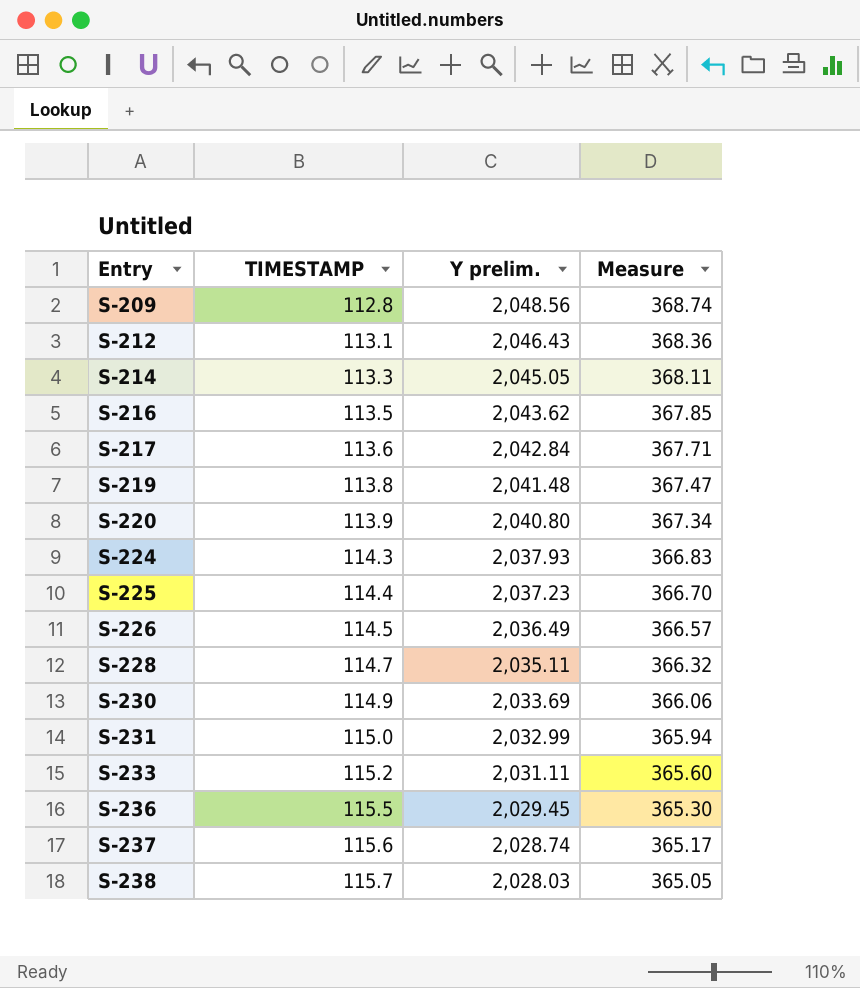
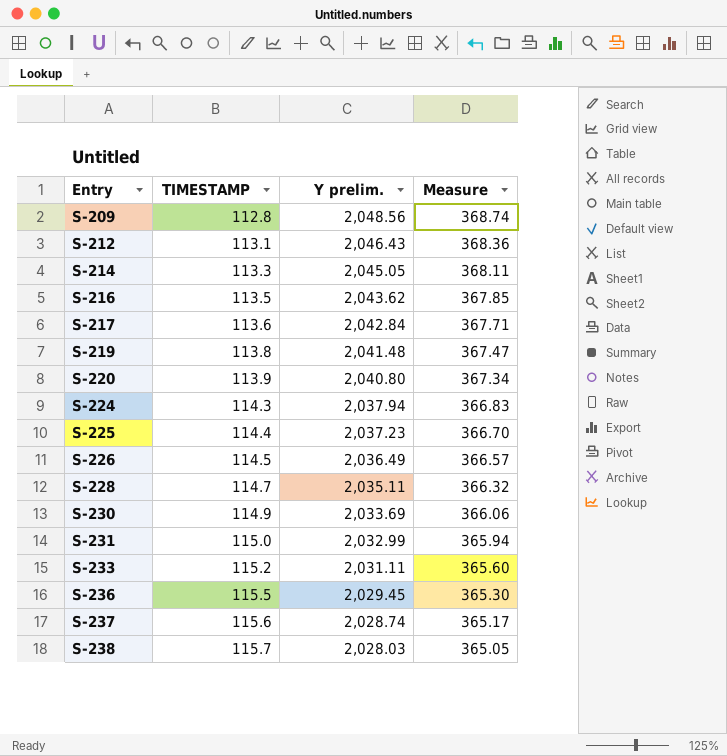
S-224 | Y prelim.: 2,037.93 -> 2,037.94

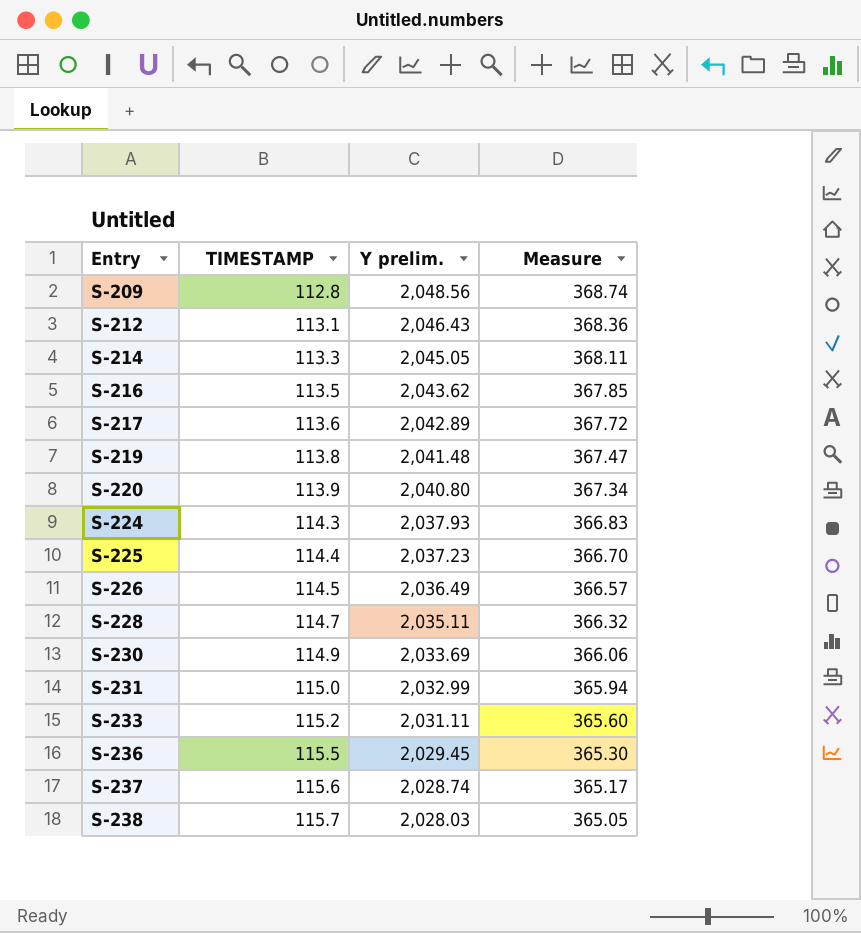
S-217 | Y prelim.: 2,042.84 -> 2,042.89
S-217 | Measure: 367.71 -> 367.72
S-224 | Y prelim.: 2,037.94 -> 2,037.93

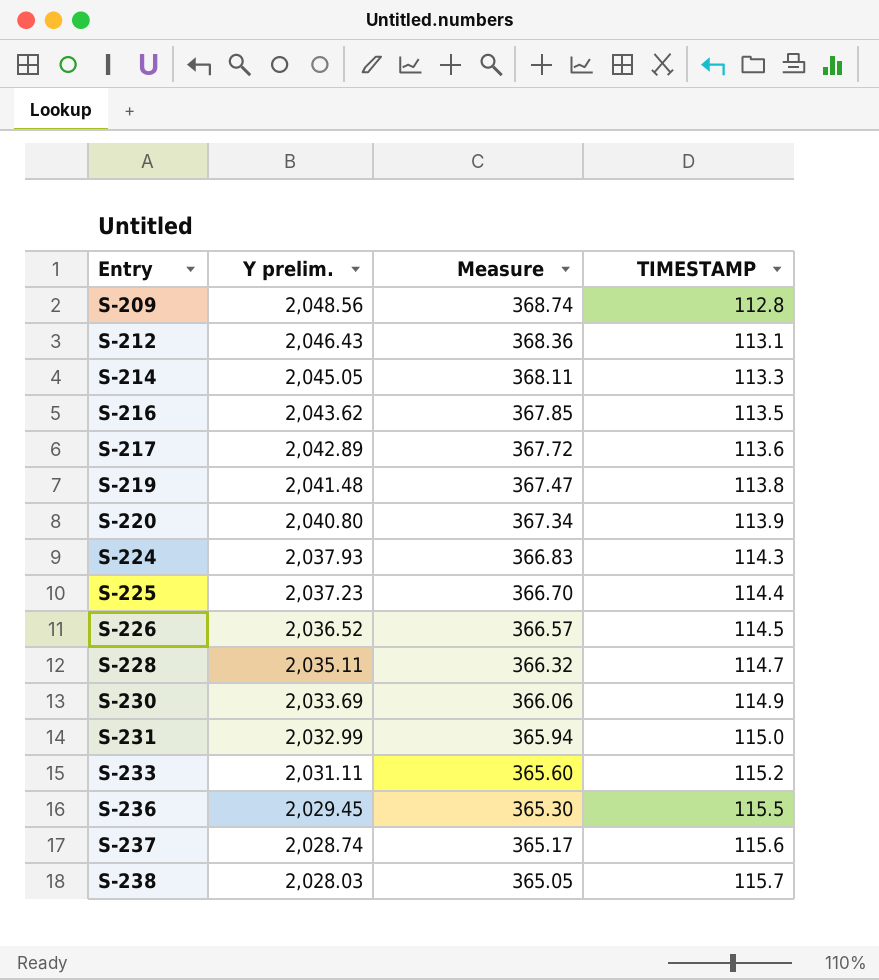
column TIMESTAMP | position: 2 -> 4
S-226 | Y prelim.: 2,036.49 -> 2,036.52

